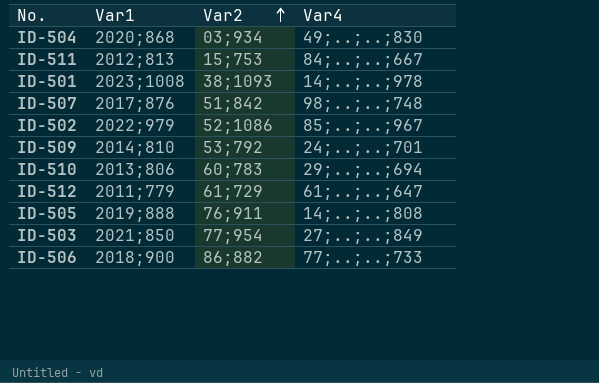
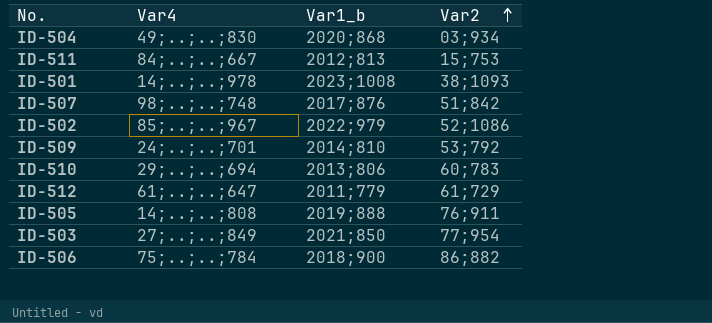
column Var4 | position: 4 -> 2
column name: Var1 -> Var1_b
ID-506 | Var4: 77;..;..;733 -> 75;..;..;784

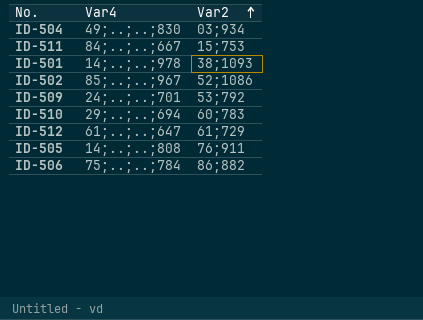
column Var1_b | position: 3 -> none
row ID-507: 98;..;..;748 | 2017;876 | 51;842 -> none
row ID-503: 27;..;..;849 | 2021;850 | 77;954 -> none

